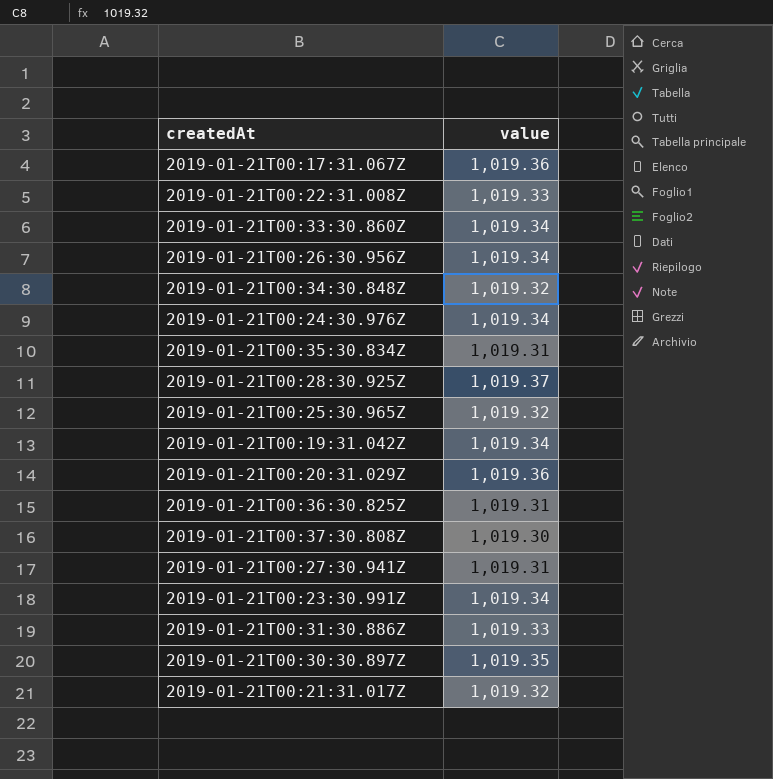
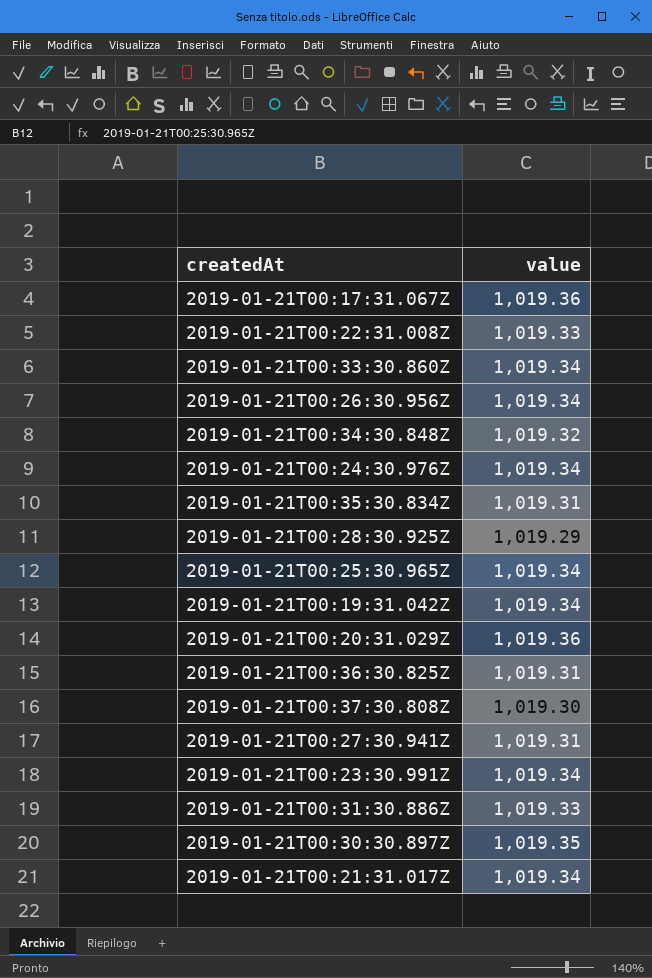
2019-01-21T00:28:30.925Z | value: 1,019.37 -> 1,019.29
2019-01-21T00:25:30.965Z | value: 1,019.32 -> 1,019.34
2019-01-21T00:21:31.017Z | value: 1,019.32 -> 1,019.34

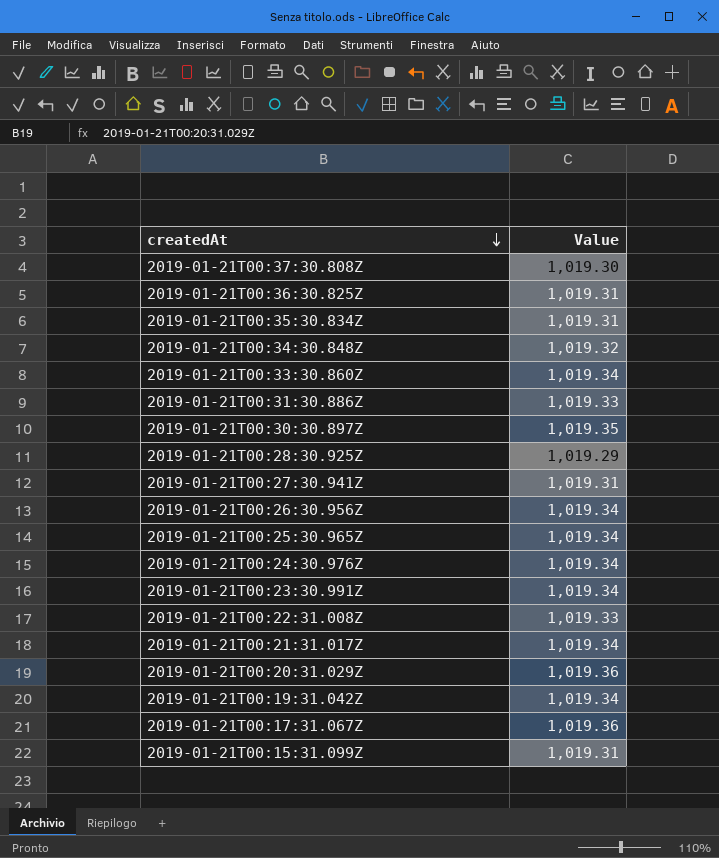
row order: none -> createdAt descending
column name: value -> Value
row 2019-01-21T00:15:31.099Z: none -> 1,019.31

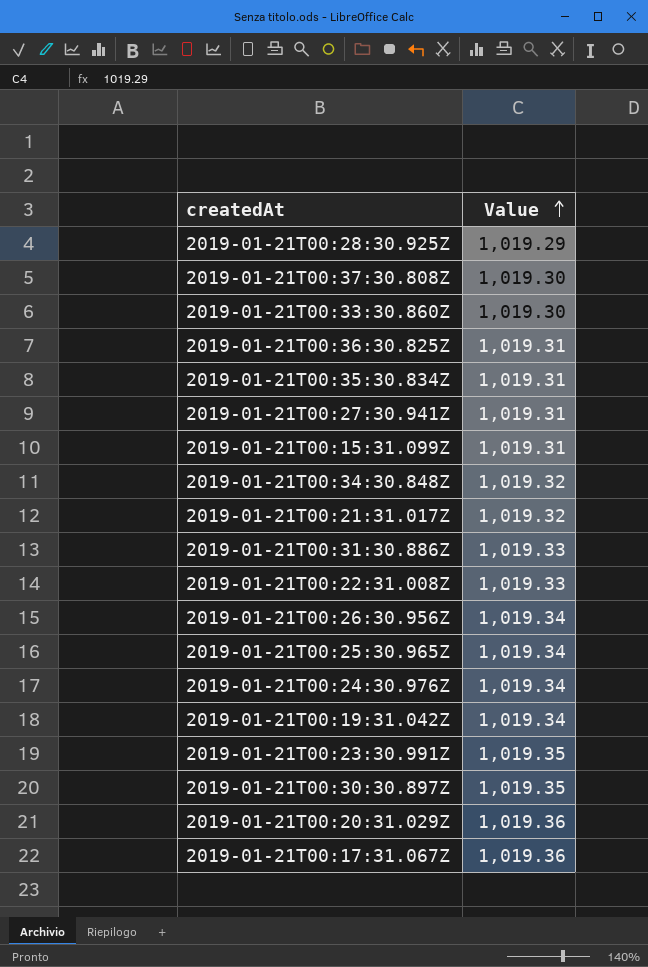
row order: createdAt descending -> Value ascending
2019-01-21T00:33:30.860Z | Value: 1,019.34 -> 1,019.30
2019-01-21T00:21:31.017Z | Value: 1,019.34 -> 1,019.32
2019-01-21T00:23:30.991Z | Value: 1,019.34 -> 1,019.35

